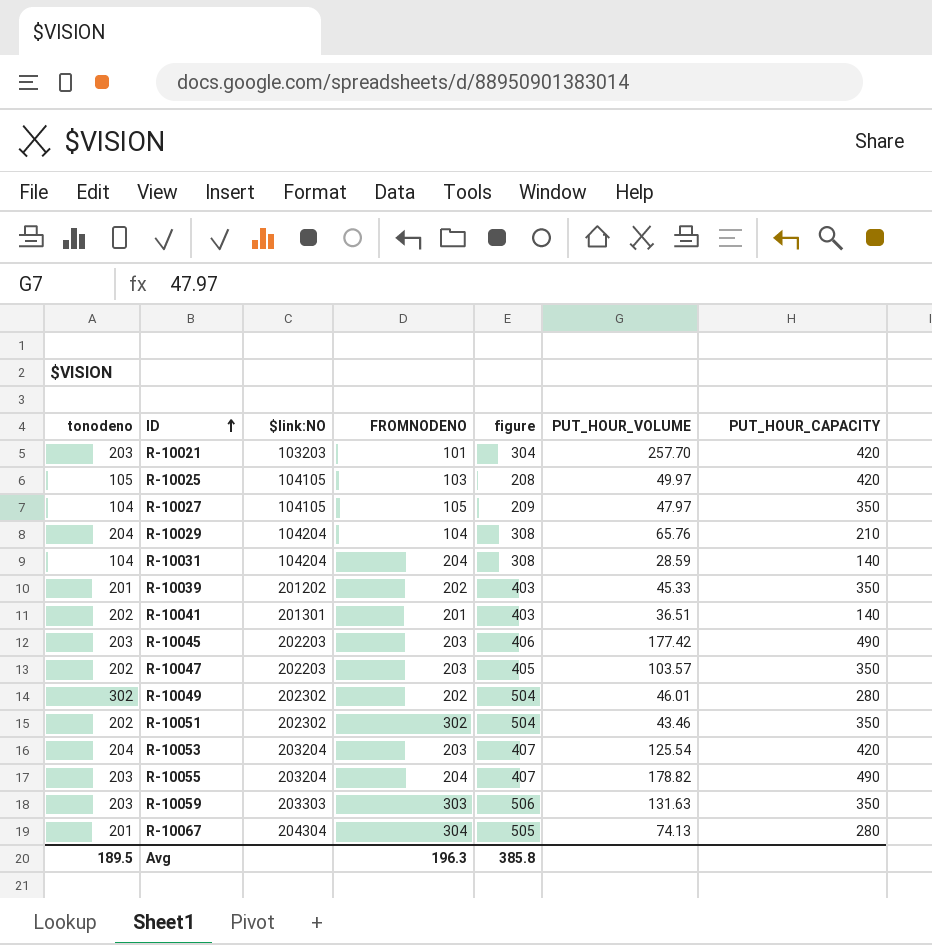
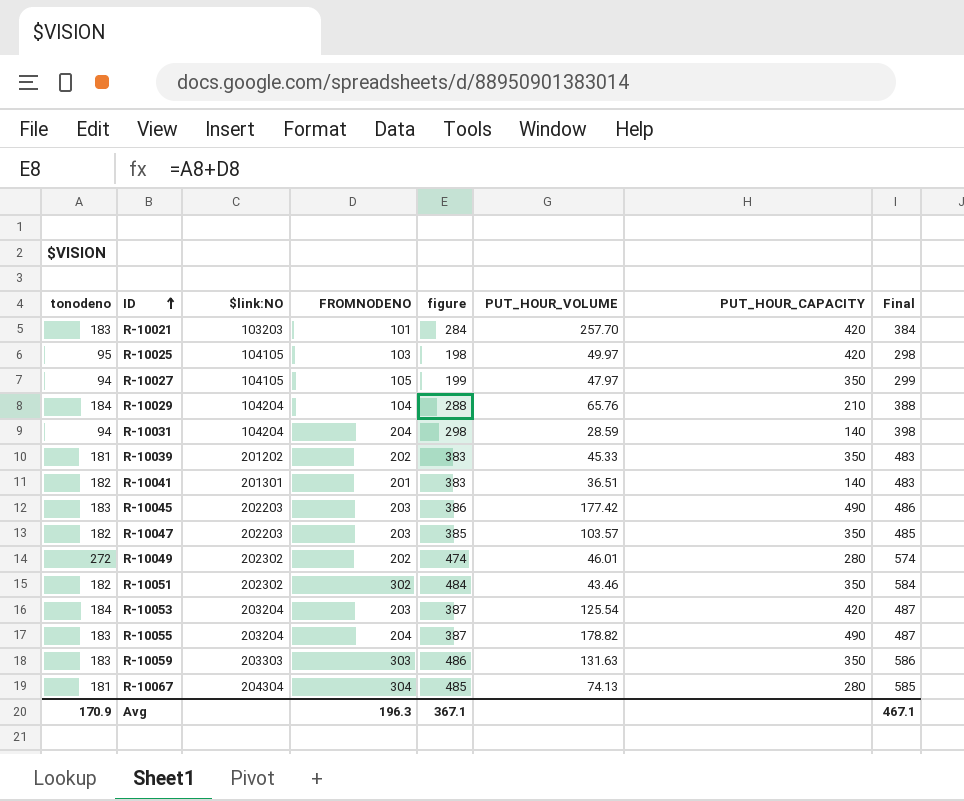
column Final | formula: none -> [figure] + 100
R-10021 | tonodeno: 203 -> 183
R-10021 | figure: 304 -> 284
R-10025 | tonodeno: 105 -> 95
R-10025 | figure: 208 -> 198
R-10027 | tonodeno: 104 -> 94
R-10027 | figure: 209 -> 199
R-10029 | tonodeno: 204 -> 184
R-10029 | figure: 308 -> 288
R-10031 | tonodeno: 104 -> 94
R-10031 | figure: 308 -> 298
R-10039 | tonodeno: 201 -> 181
R-10039 | figure: 403 -> 383
R-10041 | tonodeno: 202 -> 182
R-10041 | figure: 403 -> 383
R-10045 | tonodeno: 203 -> 183
R-10045 | figure: 406 -> 386
R-10047 | tonodeno: 202 -> 182
R-10047 | figure: 405 -> 385
R-10049 | tonodeno: 302 -> 272
R-10049 | figure: 504 -> 474
R-10051 | tonodeno: 202 -> 182
R-10051 | figure: 504 -> 484
R-10053 | tonodeno: 204 -> 184
R-10053 | figure: 407 -> 387
R-10055 | tonodeno: 203 -> 183
R-10055 | figure: 407 -> 387
R-10059 | tonodeno: 203 -> 183
R-10059 | figure: 506 -> 486
R-10067 | tonodeno: 201 -> 181
R-10067 | figure: 505 -> 485
Avg | tonodeno: 189.5 -> 170.9
Avg | figure: 385.8 -> 367.1

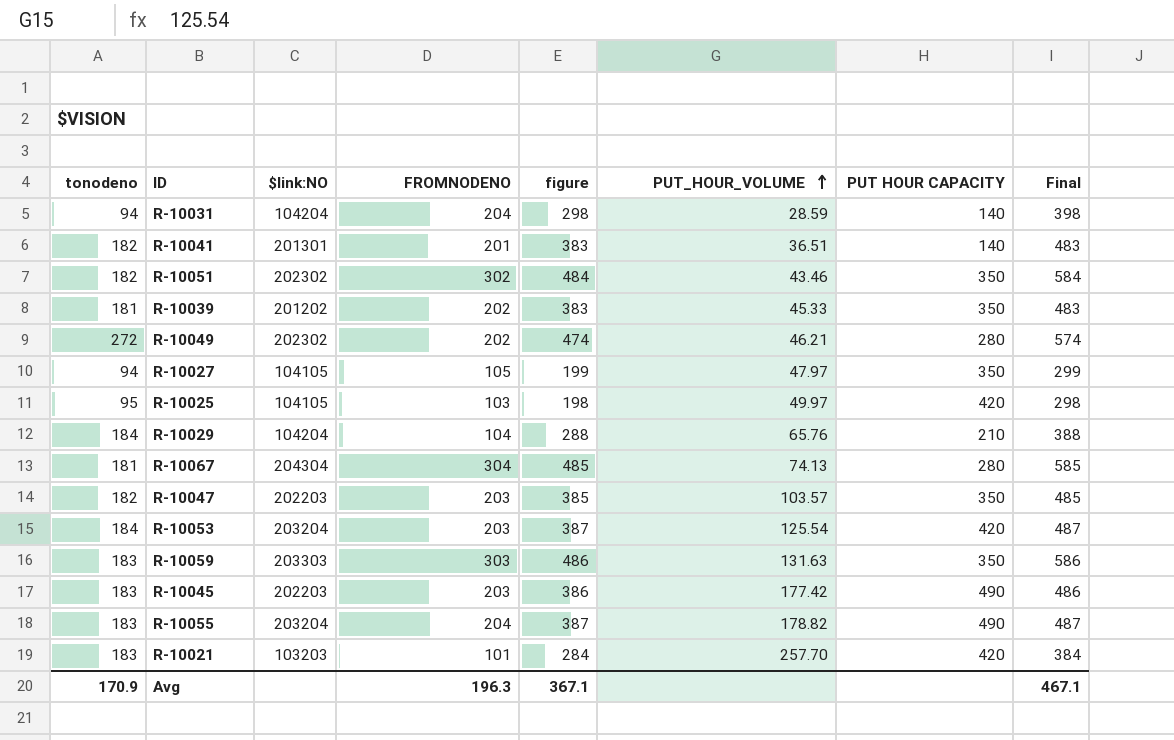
row order: ID ascending -> PUT_HOUR_VOLUME ascending
column name: PUT_HOUR_CAPACITY -> PUT HOUR CAPACITY
R-10049 | PUT_HOUR_VOLUME: 46.01 -> 46.21

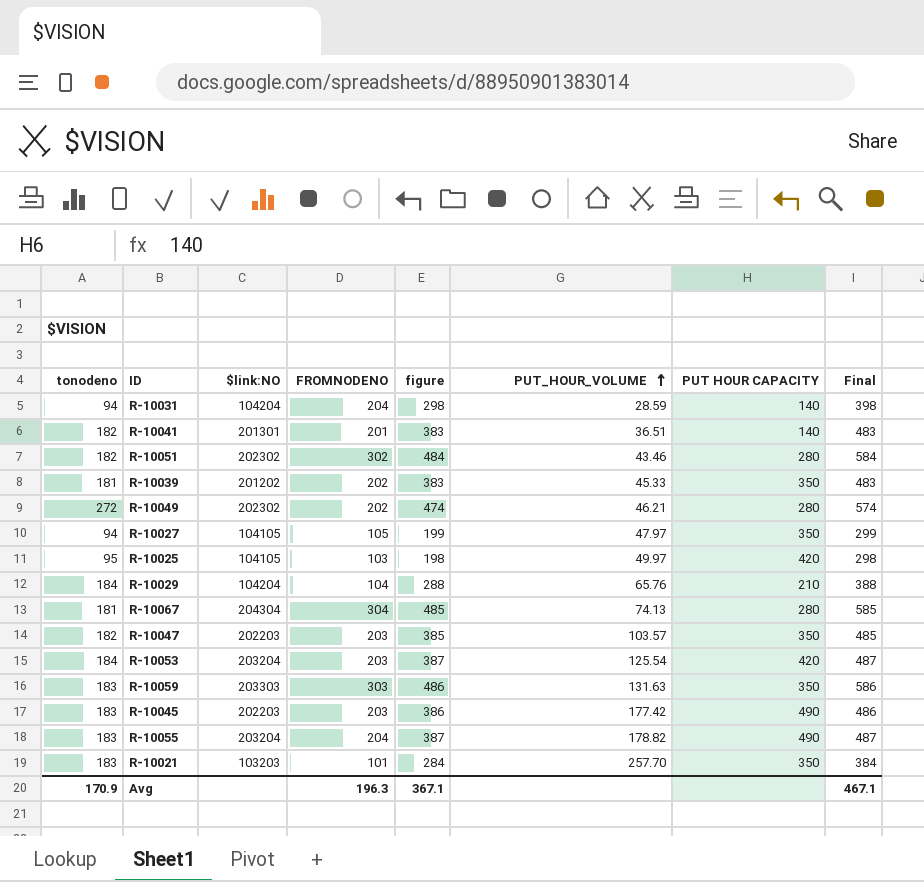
R-10051 | PUT HOUR CAPACITY: 350 -> 280
R-10021 | PUT HOUR CAPACITY: 420 -> 350

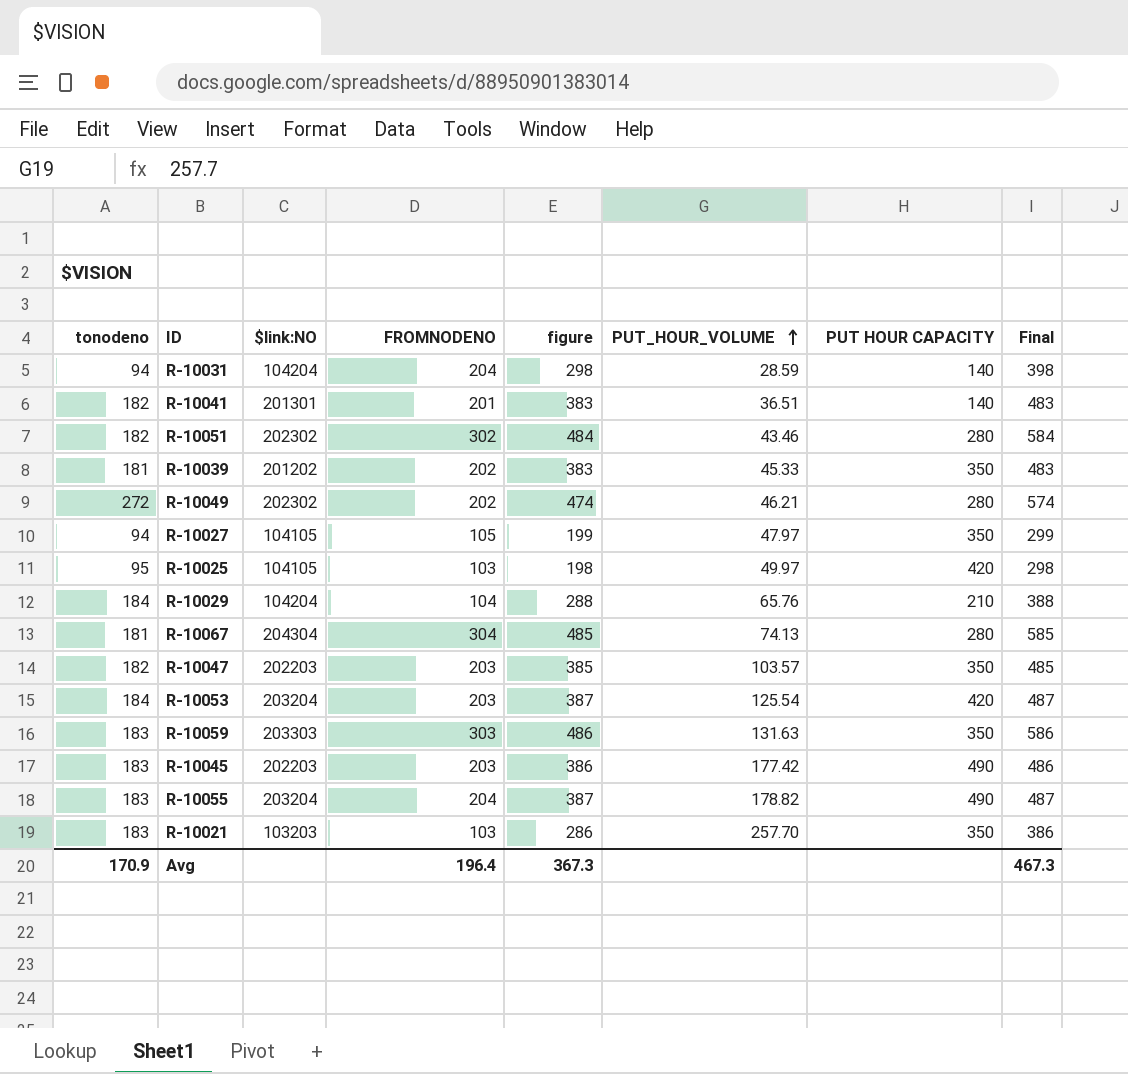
R-10021 | FROMNODENO: 101 -> 103
R-10021 | figure: 284 -> 286
R-10021 | Final: 384 -> 386
Avg | FROMNODENO: 196.3 -> 196.4
Avg | figure: 367.1 -> 367.3
Avg | Final: 467.1 -> 467.3

